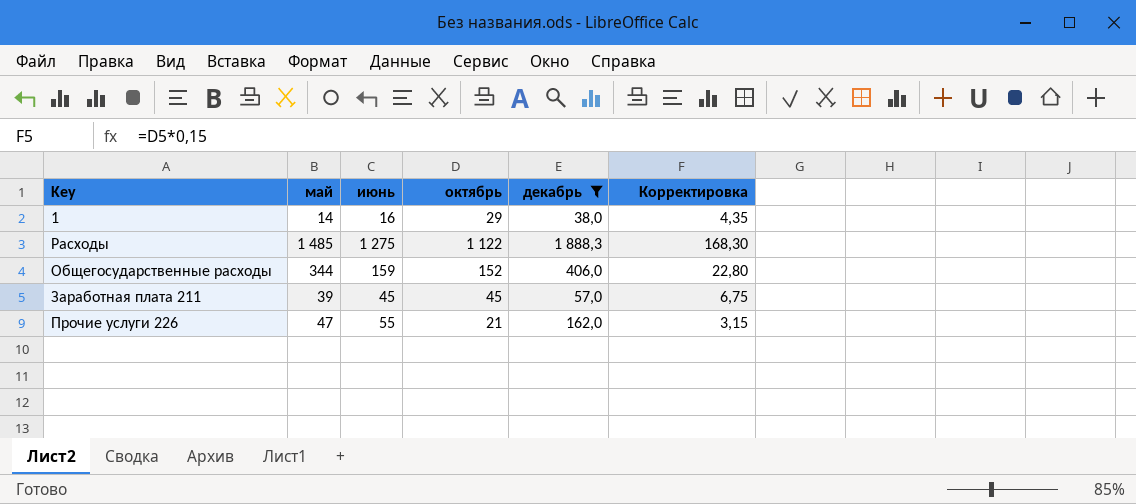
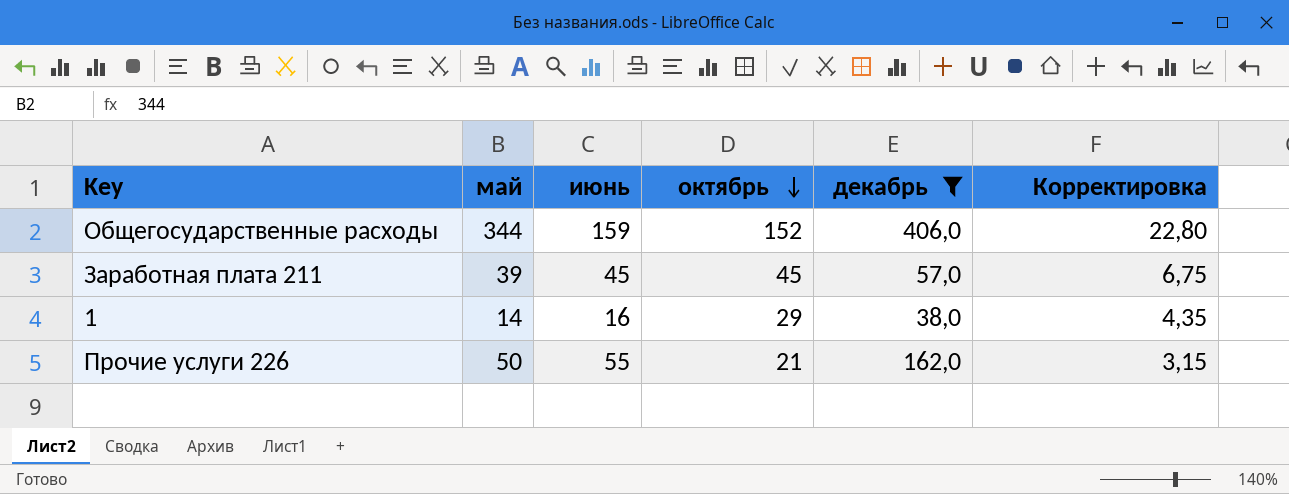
row order: none -> октябрь descending
row Расходы: 1 485 | 1 275 | 1 122 | 1 888,3 | 168,30 -> none
Прочие услуги 226 | май: 47 -> 50

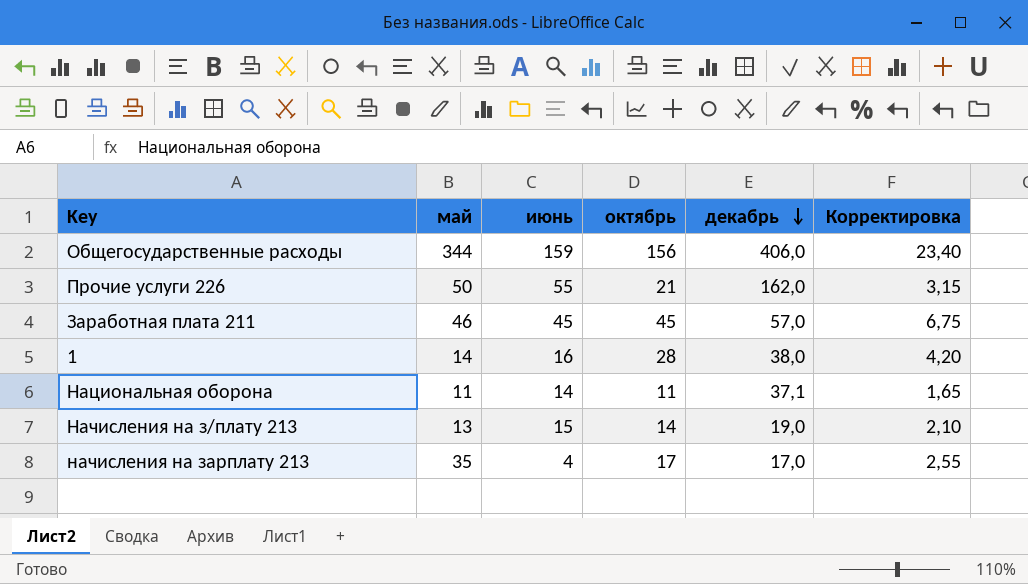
filter: декабрь >= 38,0 -> none
row order: октябрь descending -> декабрь descending
Общегосударственные расходы | октябрь: 152 -> 156
Общегосударственные расходы | Корректировка: 22,80 -> 23,40
Заработная плата 211 | май: 39 -> 46
1 | октябрь: 29 -> 28
1 | Корректировка: 4,35 -> 4,20

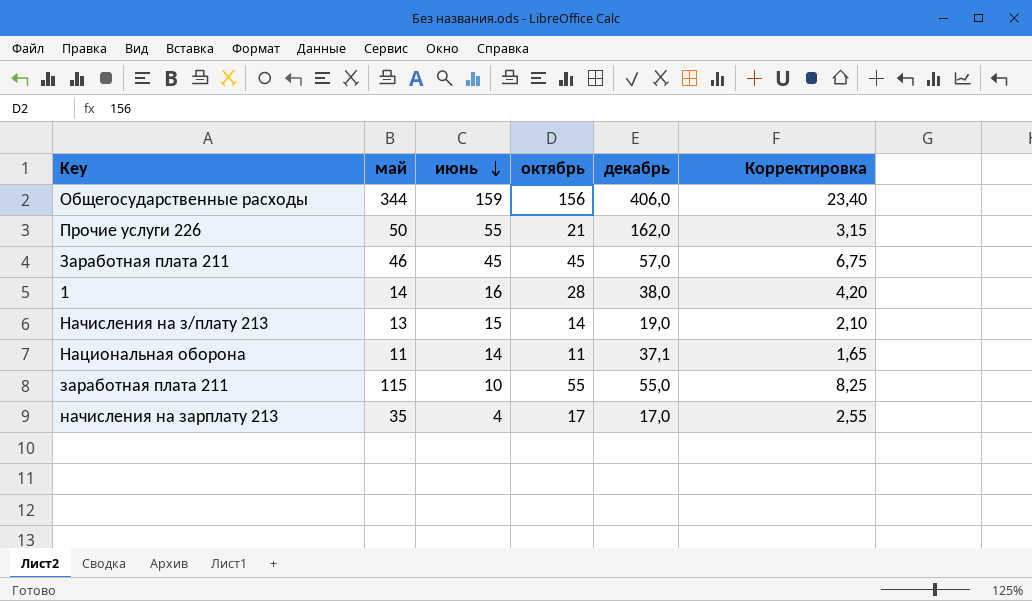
row order: декабрь descending -> июнь descending
row заработная плата 211: none -> 115 | 10 | 55 | 55,0 | 8,25

